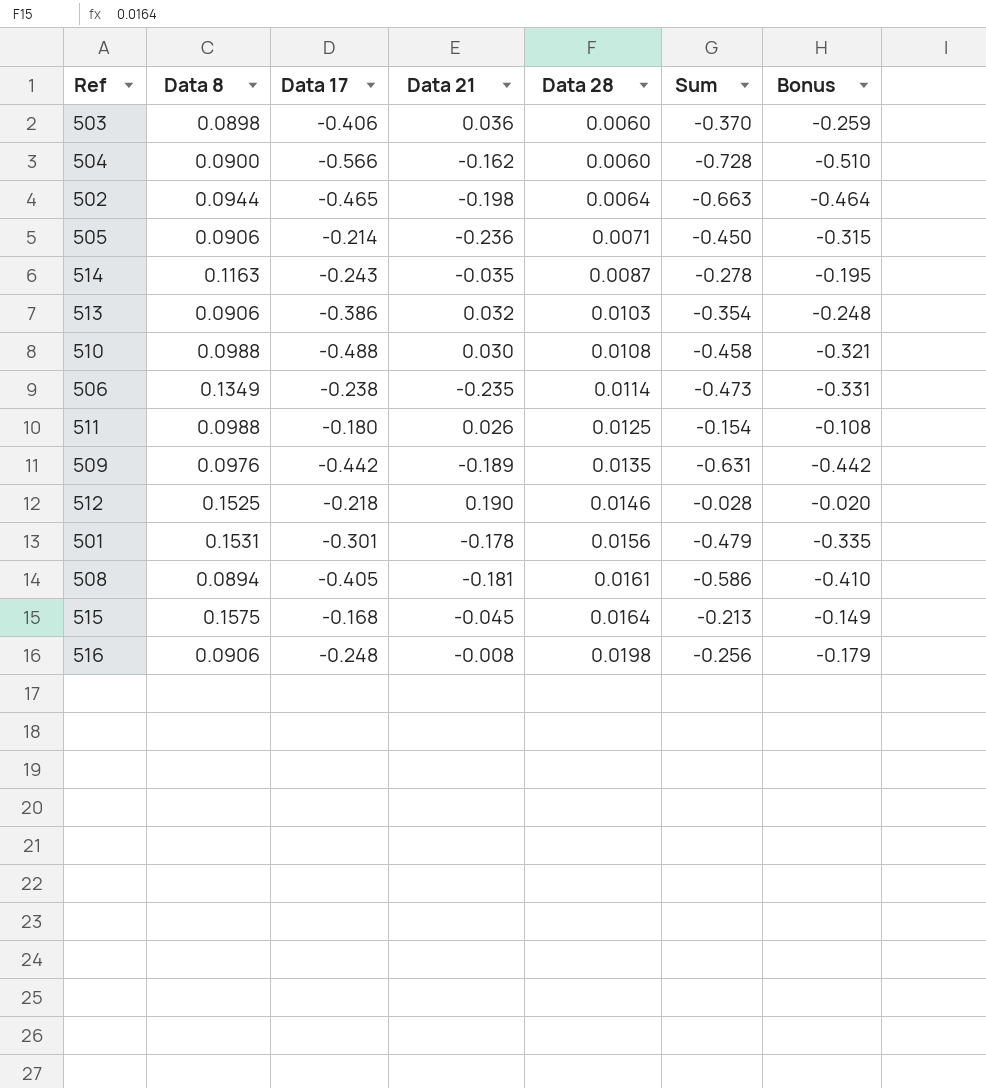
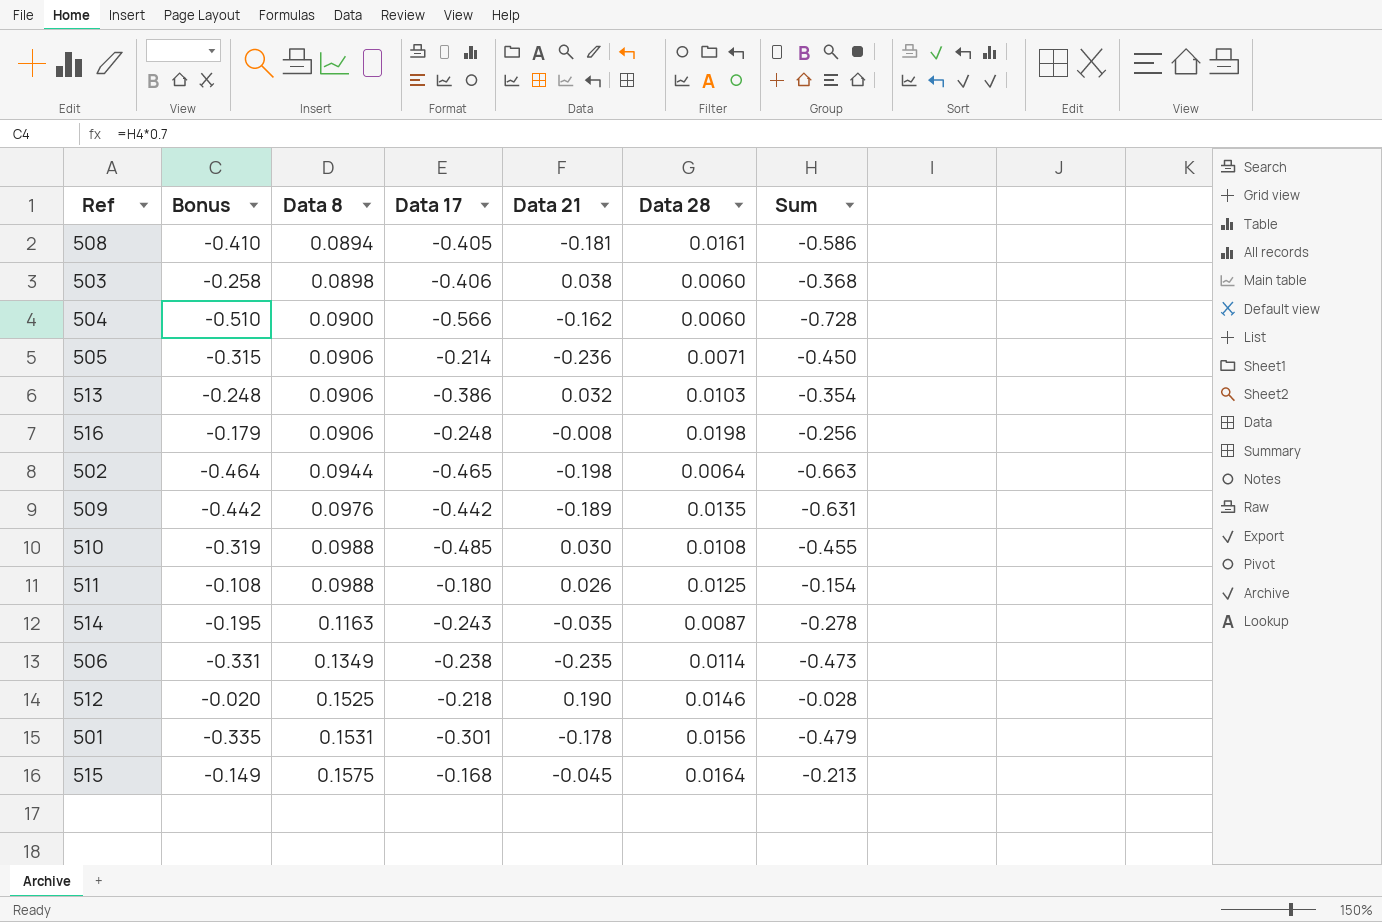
row order: Data 28 ascending -> Data 8 ascending
column Bonus | position: 7 -> 2
503 | Bonus: -0.259 -> -0.258
503 | Data 21: 0.036 -> 0.038
503 | Sum: -0.370 -> -0.368
510 | Bonus: -0.321 -> -0.319
510 | Data 17: -0.488 -> -0.485
510 | Sum: -0.458 -> -0.455

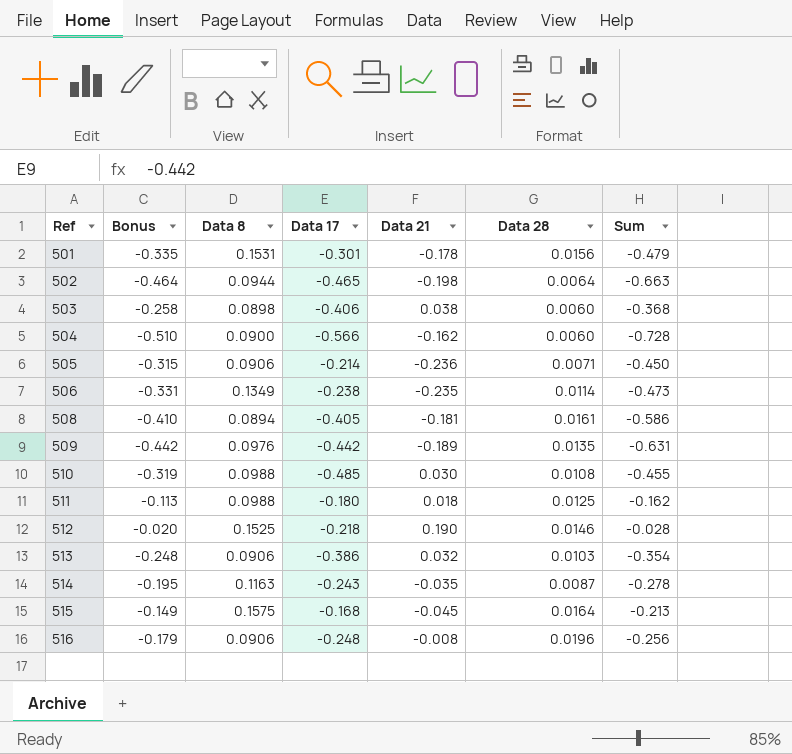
row order: Data 8 ascending -> Ref ascending
511 | Bonus: -0.108 -> -0.113
511 | Data 21: 0.026 -> 0.018
511 | Sum: -0.154 -> -0.162
516 | Data 28: 0.0198 -> 0.0196

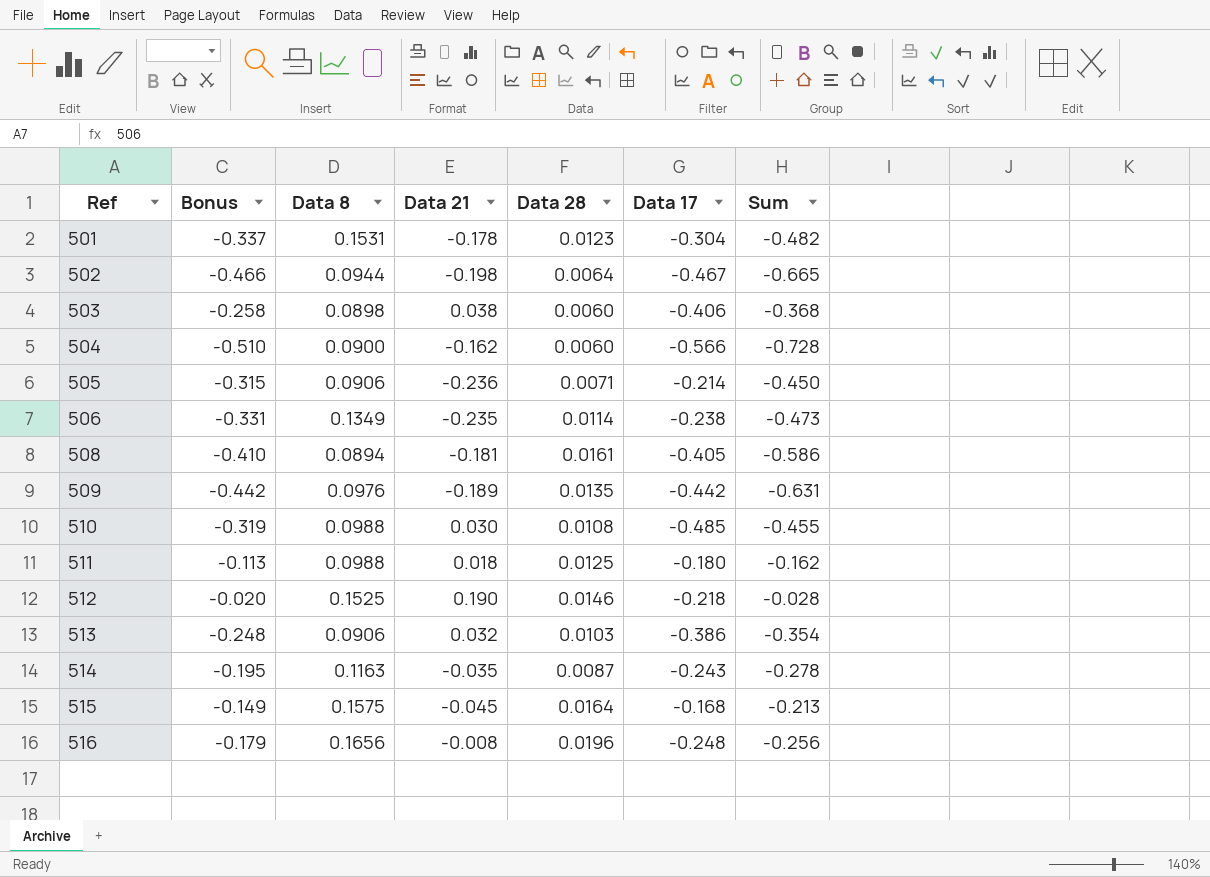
column Data 17 | position: 4 -> 6
501 | Bonus: -0.335 -> -0.337
501 | Data 28: 0.0156 -> 0.0123
501 | Data 17: -0.301 -> -0.304
501 | Sum: -0.479 -> -0.482
502 | Bonus: -0.464 -> -0.466
502 | Data 17: -0.465 -> -0.467
502 | Sum: -0.663 -> -0.665
516 | Data 8: 0.0906 -> 0.1656

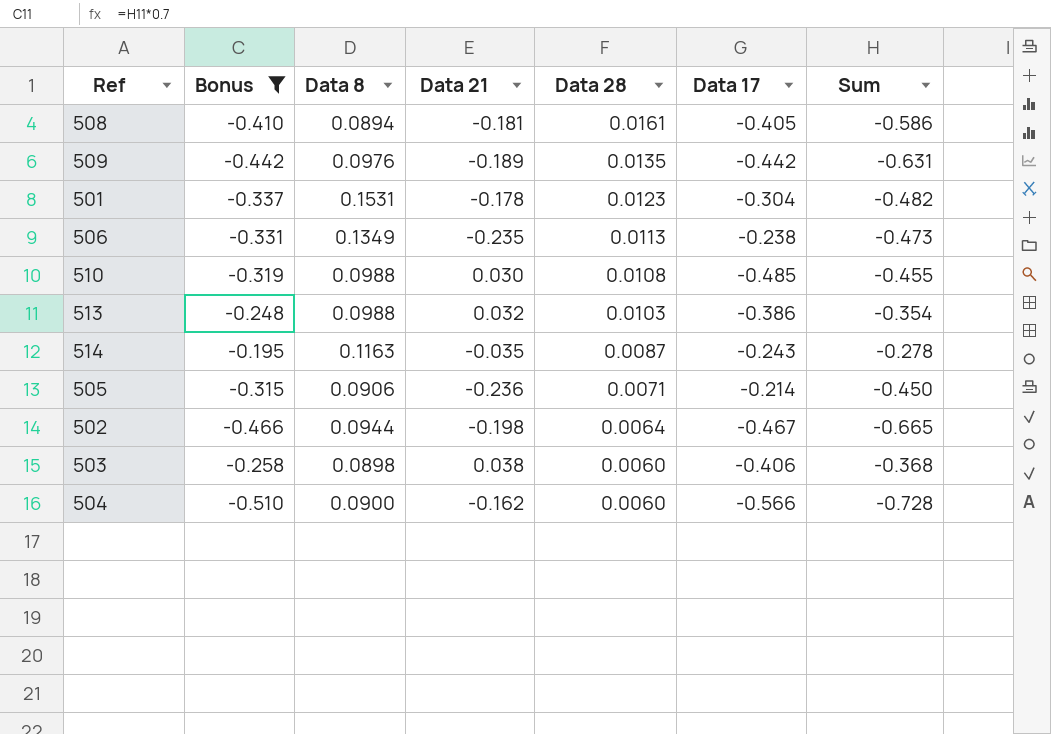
filter: none -> Bonus <= -0.195
row order: Ref ascending -> Data 28 descending
506 | Data 28: 0.0114 -> 0.0113
513 | Data 8: 0.0906 -> 0.0988

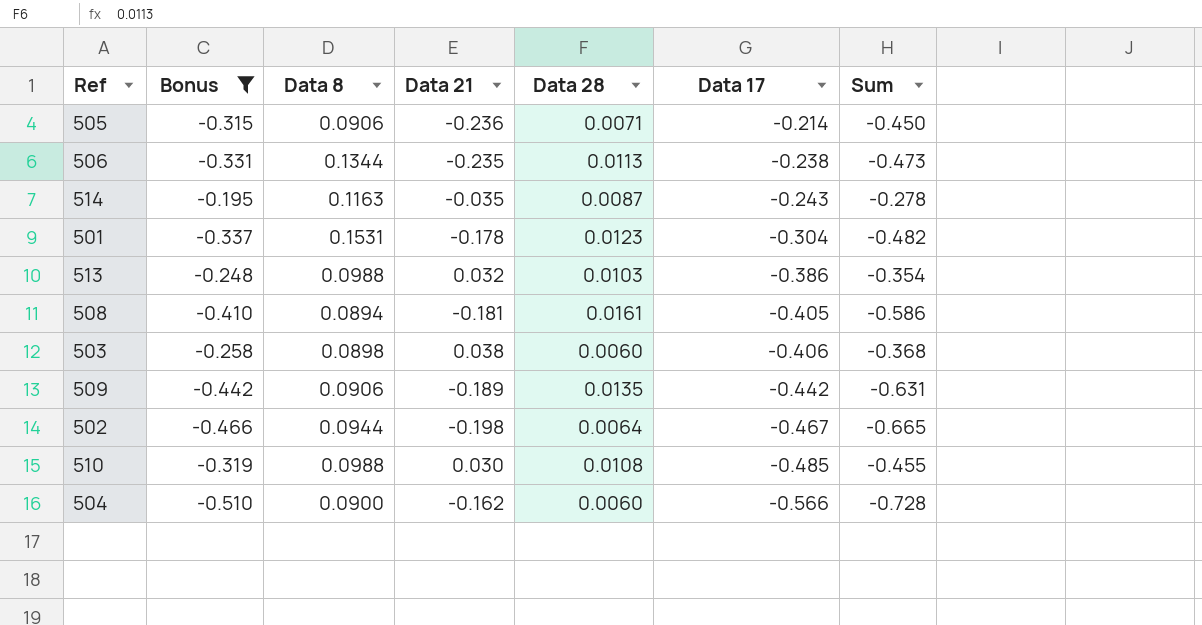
row order: Data 28 descending -> Data 17 descending
506 | Data 8: 0.1349 -> 0.1344
509 | Data 8: 0.0976 -> 0.0906

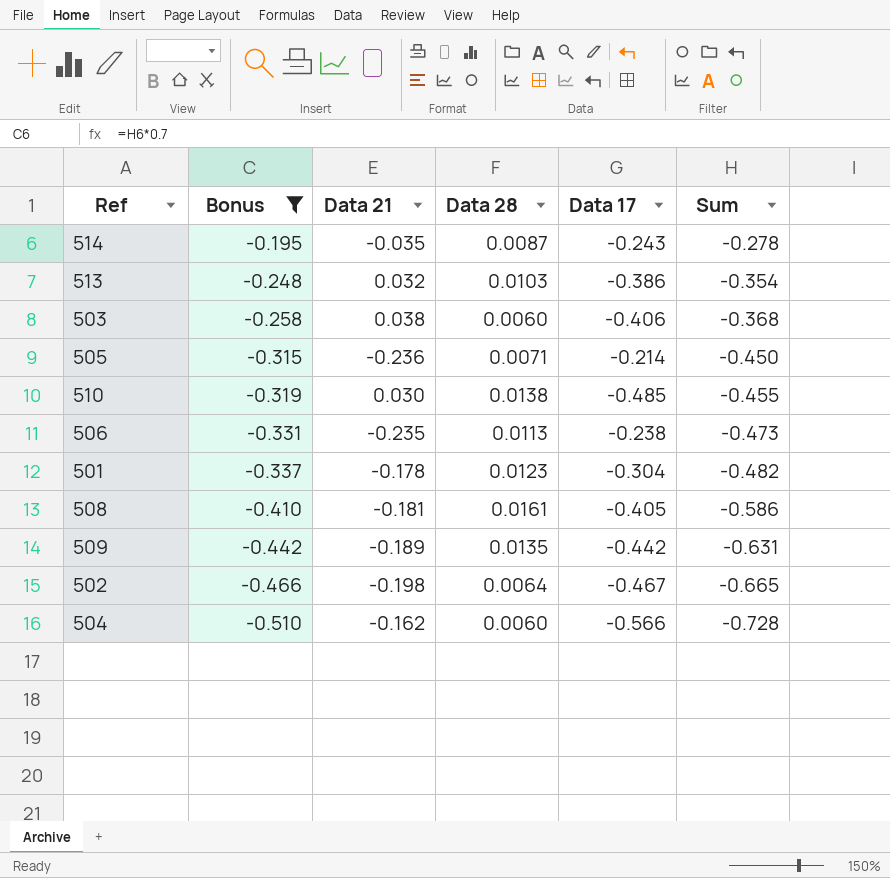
row order: Data 17 descending -> Bonus descending
column Data 8 | position: 3 -> none
510 | Data 28: 0.0108 -> 0.0138

